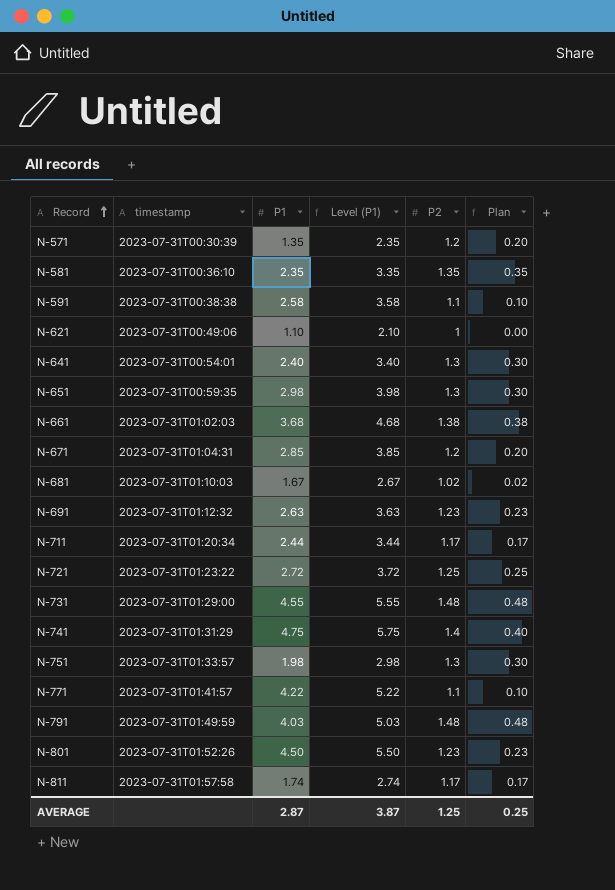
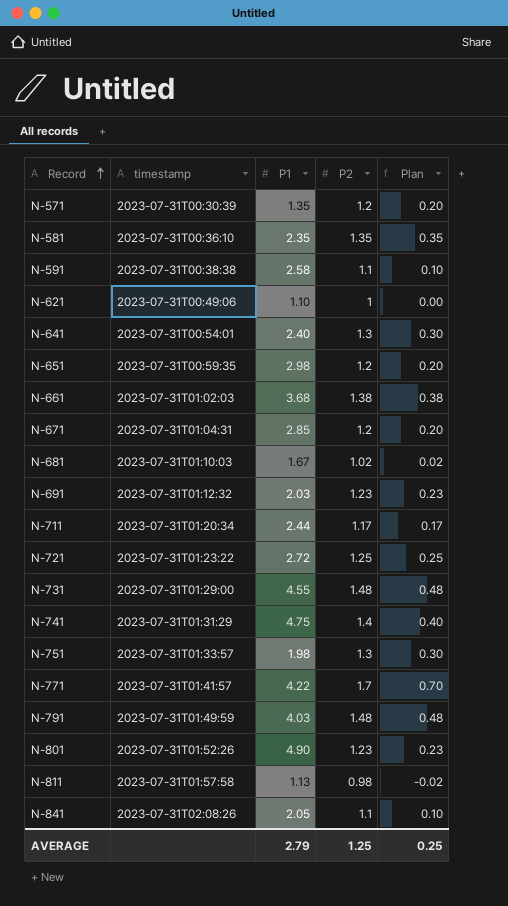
column Level (P1) | formula: [P1] + 1 -> none
N-651 | P2: 1.3 -> 1.2
N-651 | Plan: 0.30 -> 0.20
N-691 | P1: 2.63 -> 2.03
N-771 | P2: 1.1 -> 1.7
N-771 | Plan: 0.10 -> 0.70
N-801 | P1: 4.50 -> 4.90
N-811 | P1: 1.74 -> 1.13
N-811 | P2: 1.17 -> 0.98
N-811 | Plan: 0.17 -> -0.02
row N-841: none -> 2023-07-31T02:08:26 | 2.05 | 1.1 | 0.10
AVERAGE | P1: 2.87 -> 2.79

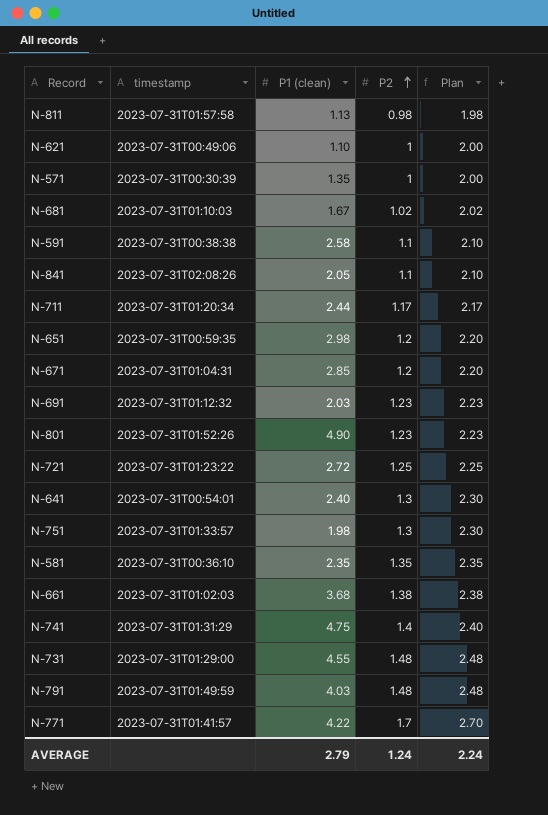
row order: Record ascending -> P2 ascending
column name: P1 -> P1 (clean)
column Plan | formula: [P2] - 1 -> [P2] + 1
N-571 | P2: 1.2 -> 1
AVERAGE | P2: 1.25 -> 1.24
AVERAGE | Plan: 0.25 -> 2.24

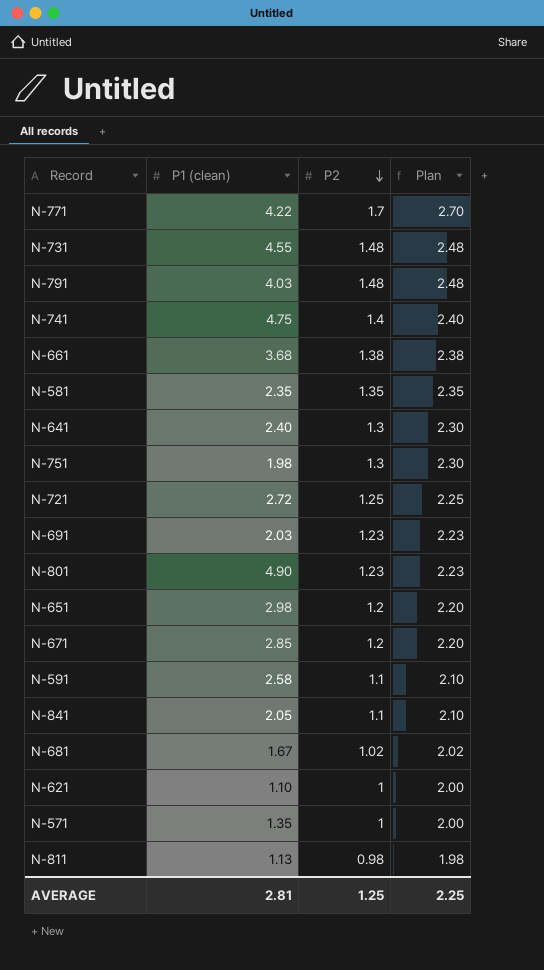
row order: P2 ascending -> P2 descending
column timestamp | position: 2 -> none
row N-711: 2023-07-31T01:20:34 | 2.44 | 1.17 | 2.17 -> none
AVERAGE | P1 (clean): 2.79 -> 2.81
AVERAGE | P2: 1.24 -> 1.25
AVERAGE | Plan: 2.24 -> 2.25

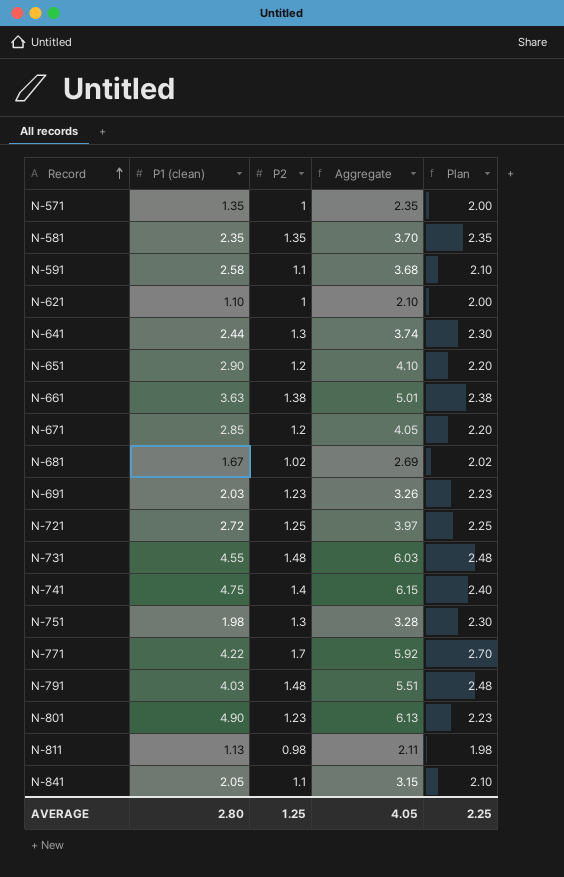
row order: P2 descending -> Record ascending
column Aggregate | formula: none -> [P1 (clean)] + [P2]
N-641 | P1 (clean): 2.40 -> 2.44
N-651 | P1 (clean): 2.98 -> 2.90
N-661 | P1 (clean): 3.68 -> 3.63
AVERAGE | P1 (clean): 2.81 -> 2.80

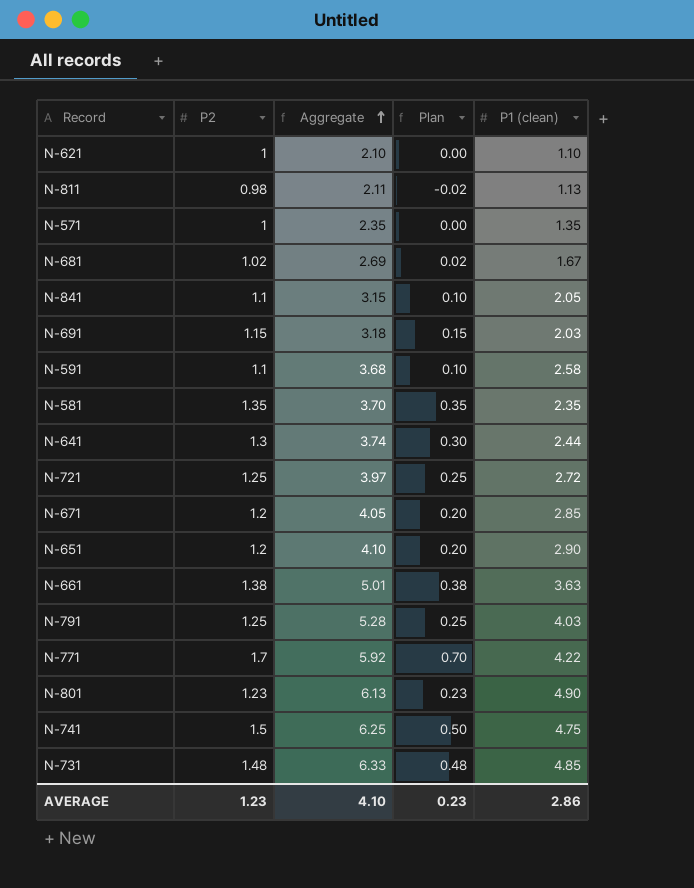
row order: Record ascending -> Aggregate ascending
column Plan | formula: [P2] + 1 -> [P2] - 1
column P1 (clean) | position: 2 -> 5
row N-751: 1.98 | 1.3 | 3.28 | 2.30 -> none
N-691 | P2: 1.23 -> 1.15
N-691 | Aggregate: 3.26 -> 3.18
N-791 | P2: 1.48 -> 1.25
N-791 | Aggregate: 5.51 -> 5.28
N-741 | P2: 1.4 -> 1.5
N-741 | Aggregate: 6.15 -> 6.25
N-731 | Aggregate: 6.03 -> 6.33
N-731 | P1 (clean): 4.55 -> 4.85
AVERAGE | P2: 1.25 -> 1.23
AVERAGE | Aggregate: 4.05 -> 4.10
AVERAGE | Plan: 2.25 -> 0.23
AVERAGE | P1 (clean): 2.80 -> 2.86

